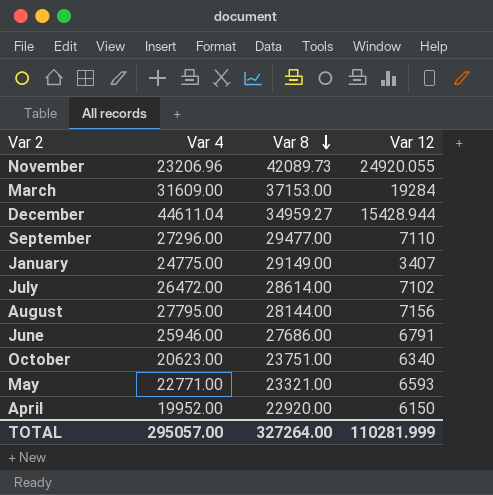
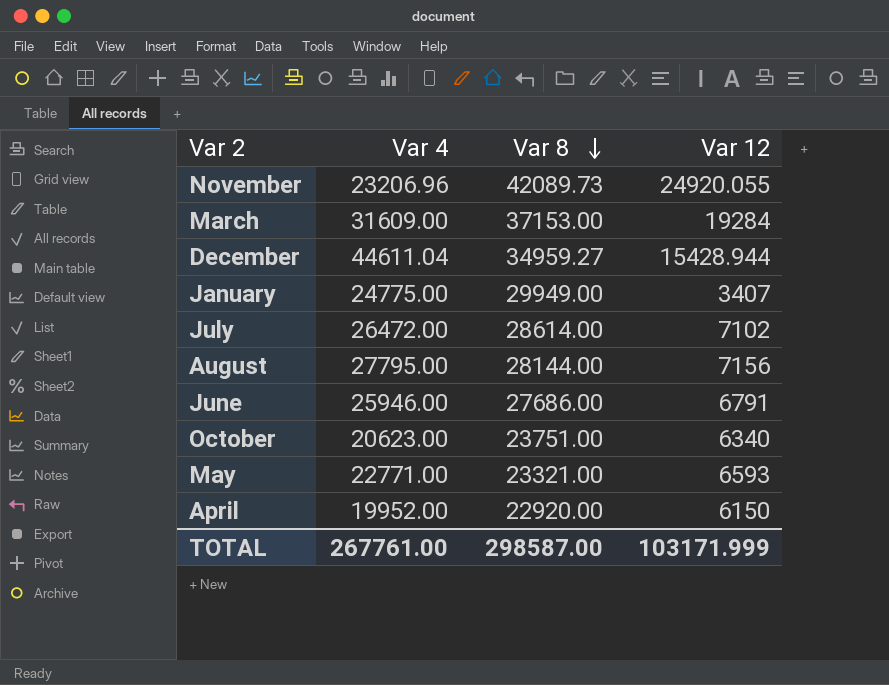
row September: 27296.00 | 29477.00 | 7110 -> none
January | Var 8: 29149.00 -> 29949.00
TOTAL | Var 4: 295057.00 -> 267761.00
TOTAL | Var 8: 327264.00 -> 298587.00
TOTAL | Var 12: 110281.999 -> 103171.999

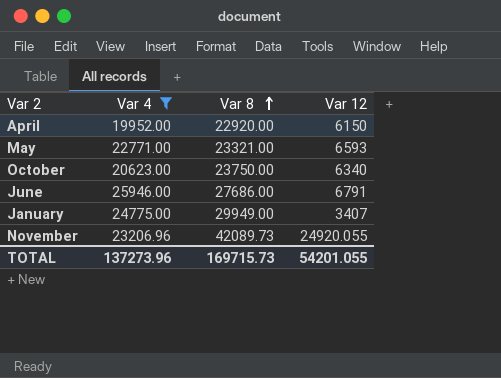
filter: none -> Var 4 <= 25946.00
row order: Var 8 descending -> Var 8 ascending
October | Var 8: 23751.00 -> 23750.00
TOTAL | Var 4: 267761.00 -> 137273.96
TOTAL | Var 8: 298587.00 -> 169715.73
TOTAL | Var 12: 103171.999 -> 54201.055

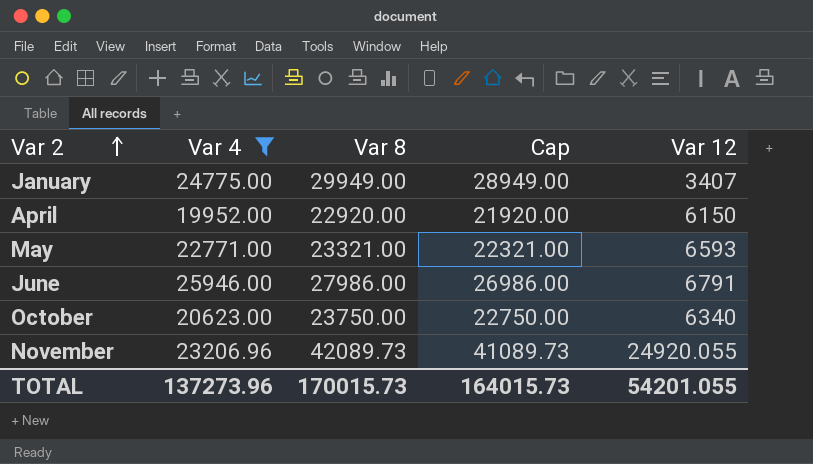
row order: Var 8 ascending -> Var 2 ascending
column Cap | formula: none -> [Var 8] - 1000
June | Var 8: 27686.00 -> 27986.00
TOTAL | Var 8: 169715.73 -> 170015.73

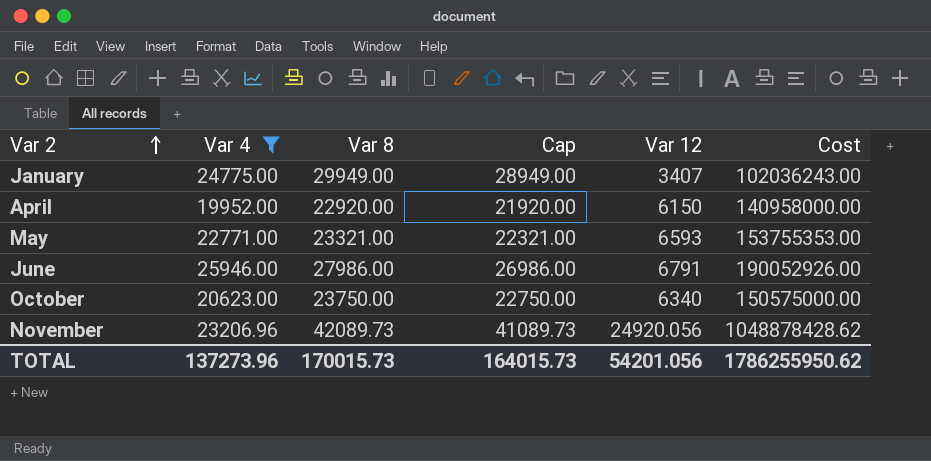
column Cost | formula: none -> [Var 8] * [Var 12]
November | Var 12: 24920.055 -> 24920.056
TOTAL | Var 12: 54201.055 -> 54201.056

